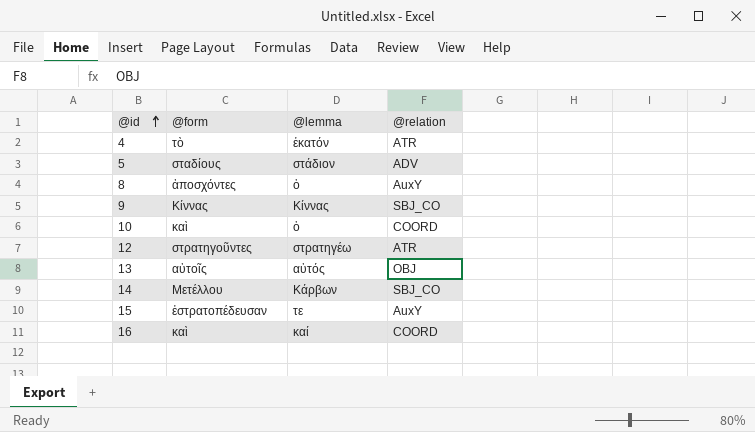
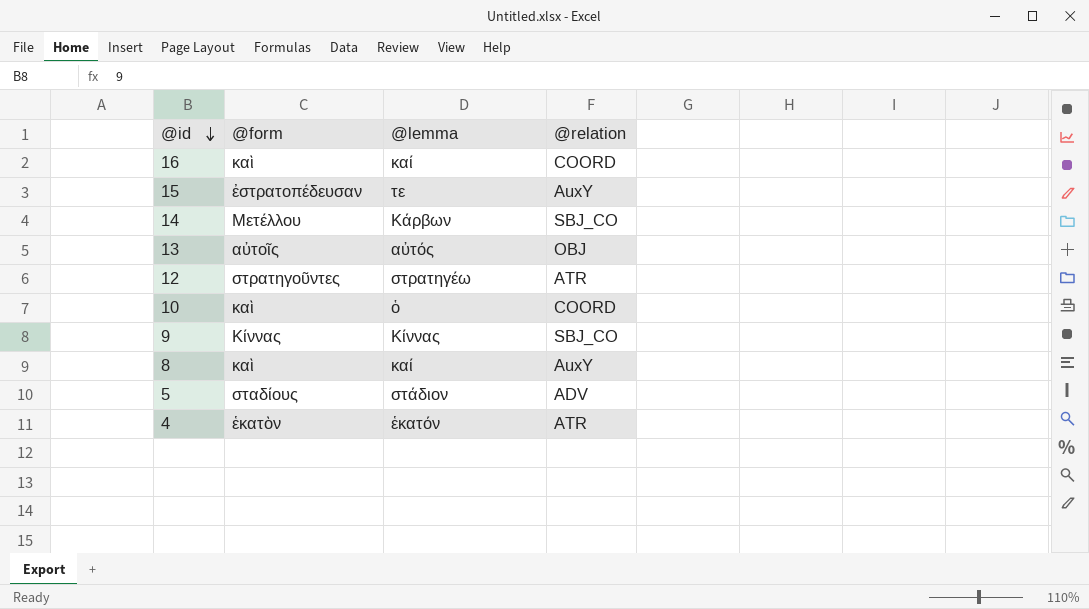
row order: @id ascending -> @id descending
8 | @form: ἀποσχόντες -> καὶ
8 | @lemma: ὁ -> καί
4 | @form: τὸ -> ἑκατὸν

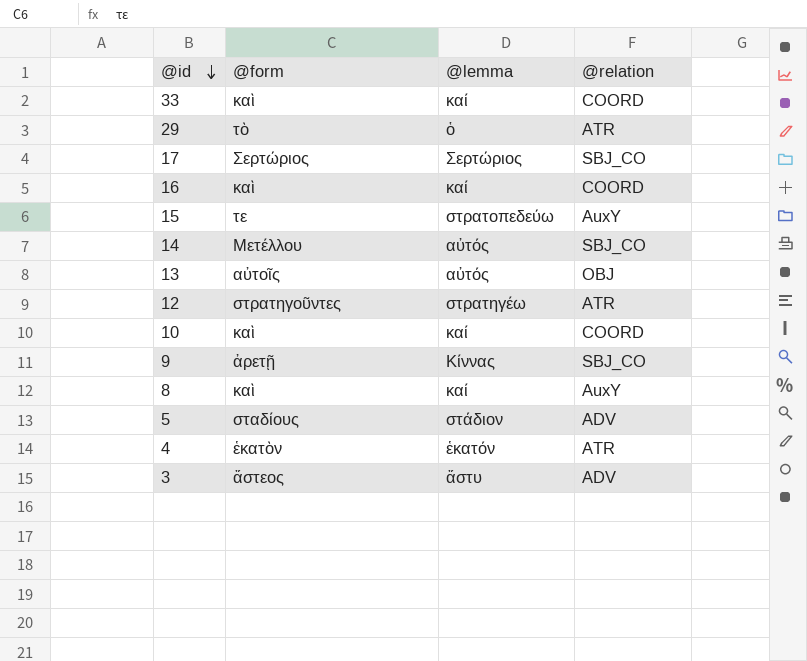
row 33: none -> καὶ | καί | COORD
row 29: none -> τὸ | ὁ | ATR
row 17: none -> Σερτώριος | Σερτώριος | SBJ_CO
15 | @form: ἐστρατοπέδευσαν -> τε
15 | @lemma: τε -> στρατοπεδεύω
14 | @lemma: Κάρβων -> αὐτός
10 | @lemma: ὁ -> καί
9 | @form: Κίννας -> ἀρετῇ
row 3: none -> ἄστεος | ἄστυ | ADV

